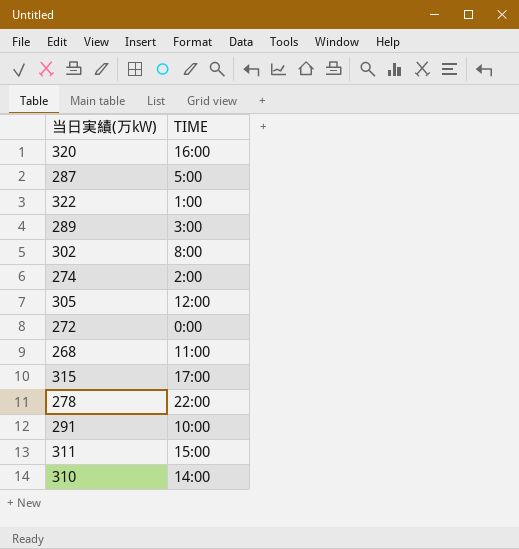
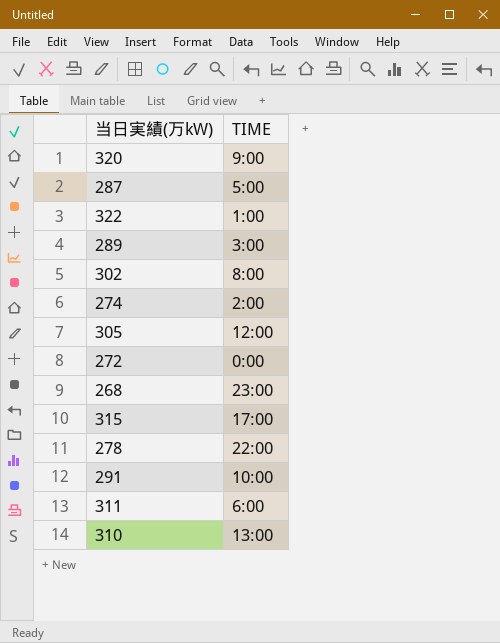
320 | TIME: 16:00 -> 9:00
268 | TIME: 11:00 -> 23:00
311 | TIME: 15:00 -> 6:00
310 | TIME: 14:00 -> 13:00

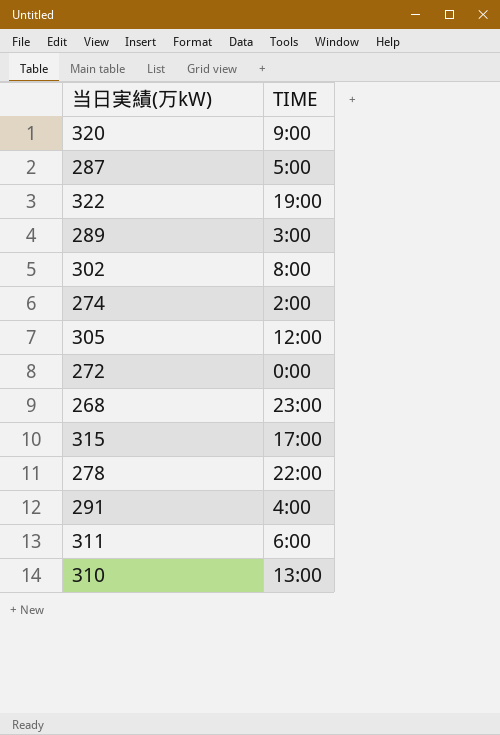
322 | TIME: 1:00 -> 19:00
291 | TIME: 10:00 -> 4:00

